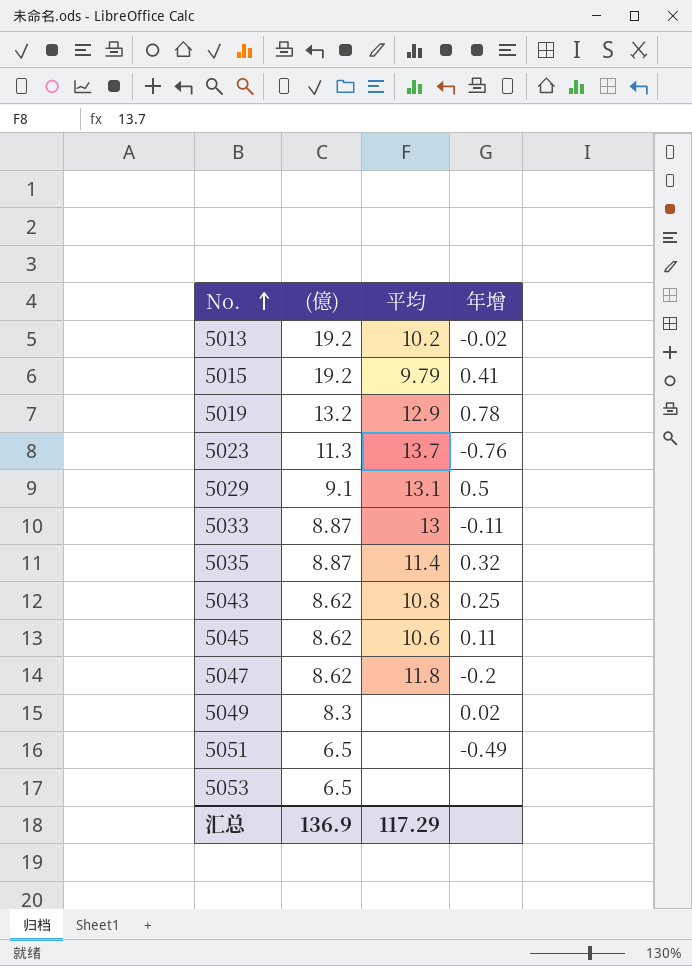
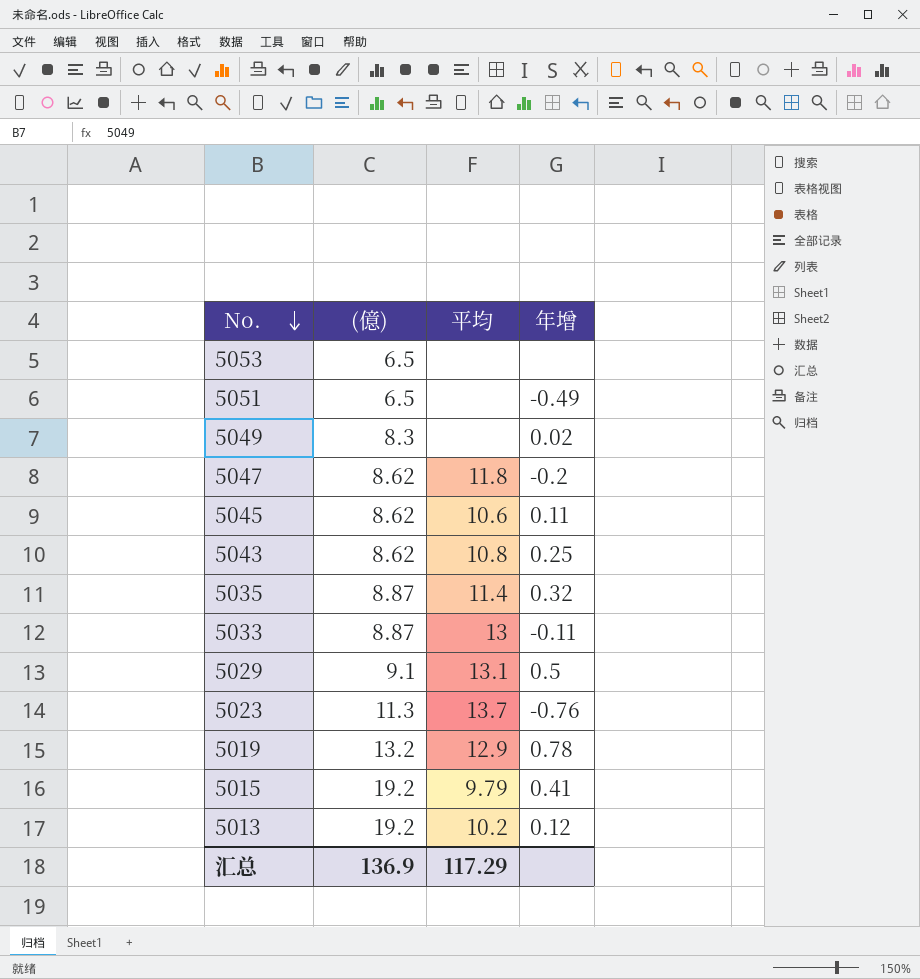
row order: No. ascending -> No. descending
5013 | 年增: -0.02 -> 0.12

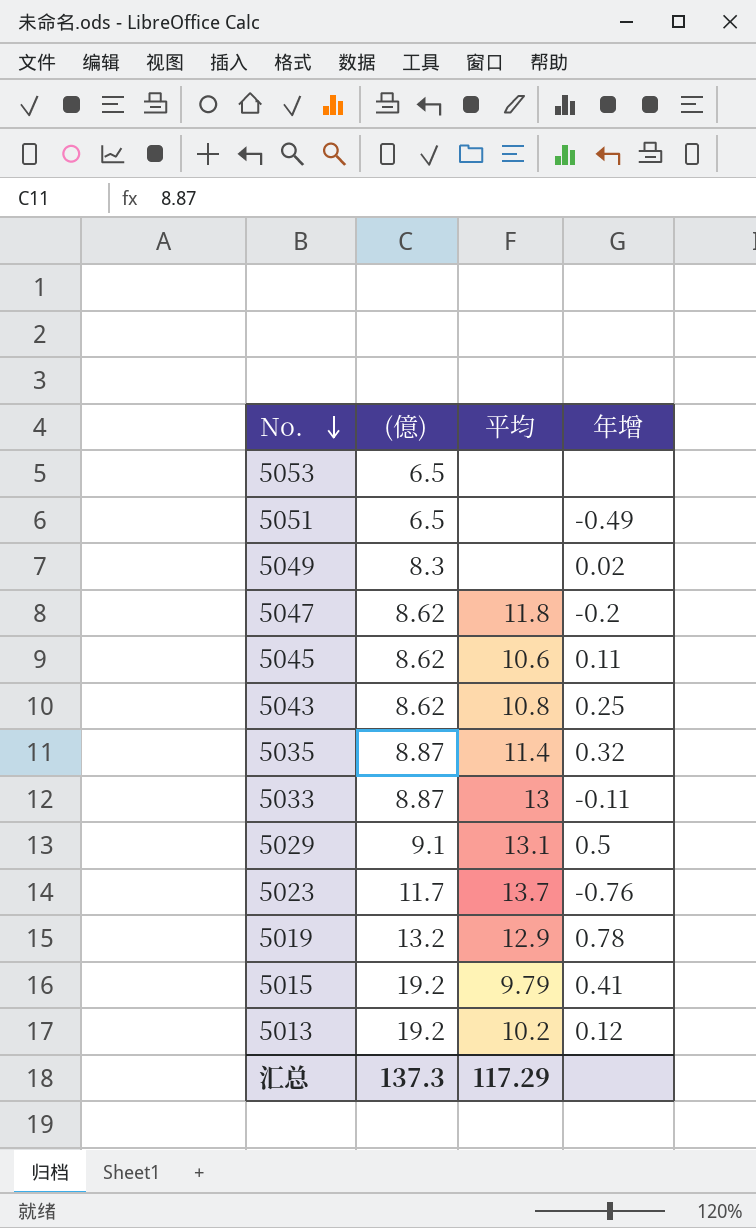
5023 | (億): 11.3 -> 11.7
汇总 | (億): 136.9 -> 137.3

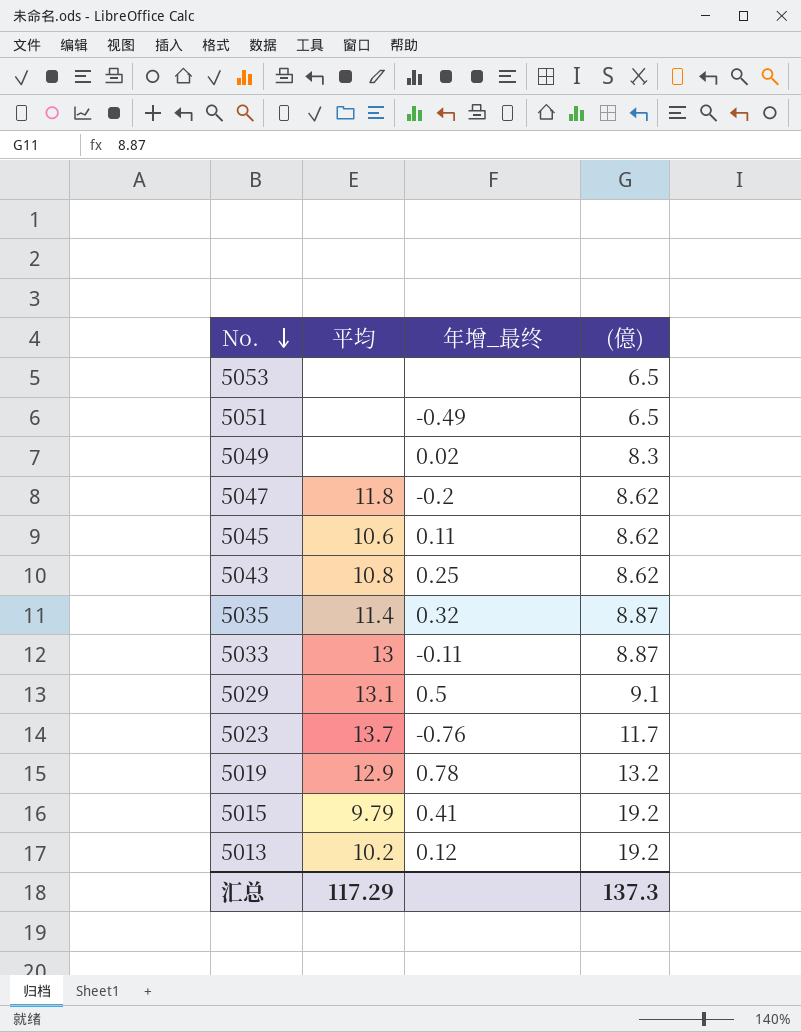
column name: 年增 -> 年增_最终
column (億) | position: 2 -> 4

